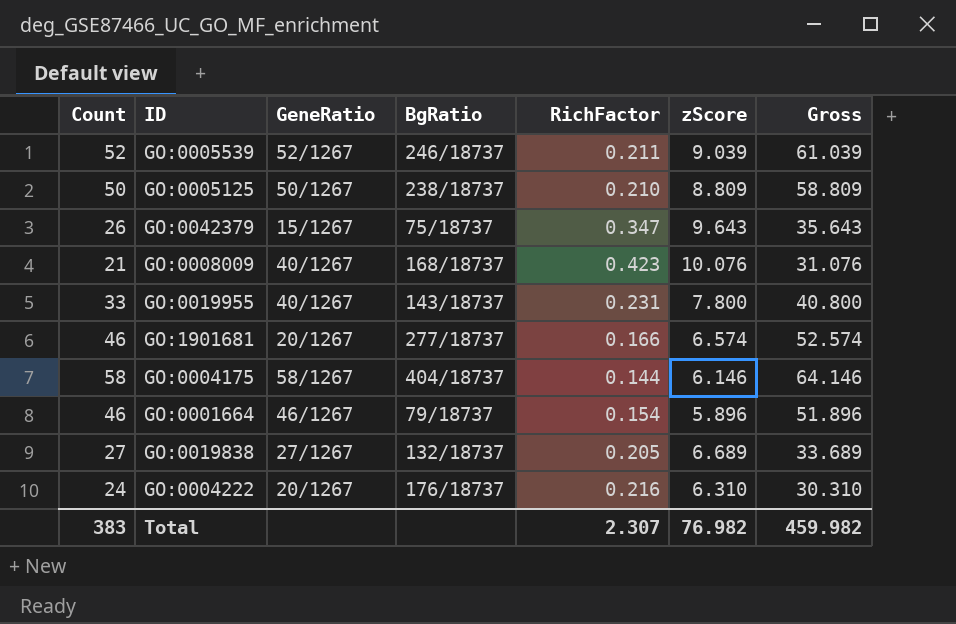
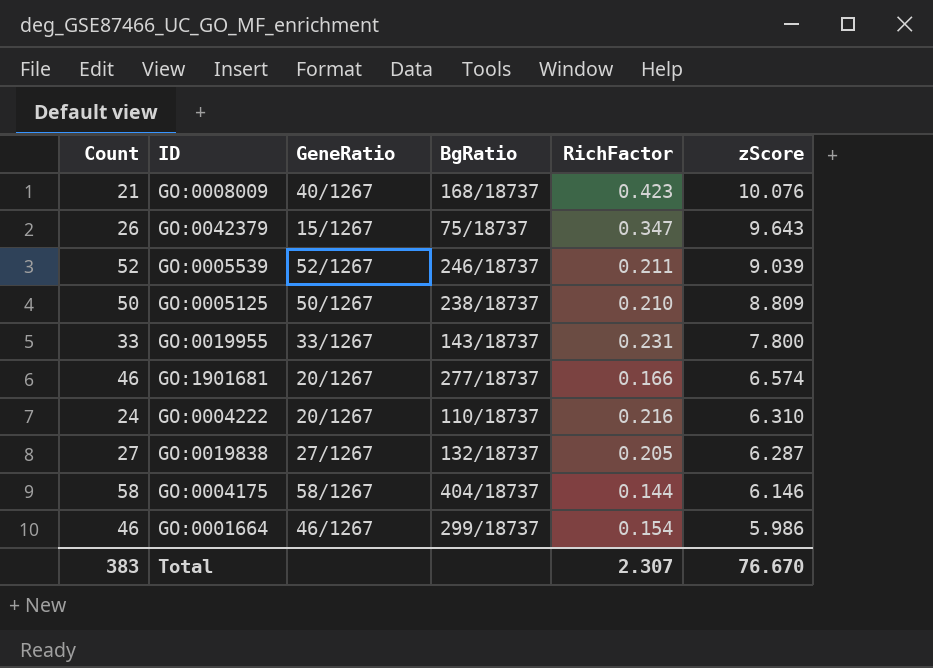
row order: none -> zScore descending
column Gross | formula: [Count] + [zScore] -> none
GO:0019955 | GeneRatio: 40/1267 -> 33/1267
GO:0004222 | BgRatio: 176/18737 -> 110/18737
GO:0019838 | zScore: 6.689 -> 6.287
GO:0001664 | BgRatio: 79/18737 -> 299/18737
GO:0001664 | zScore: 5.896 -> 5.986
Total | zScore: 76.982 -> 76.670

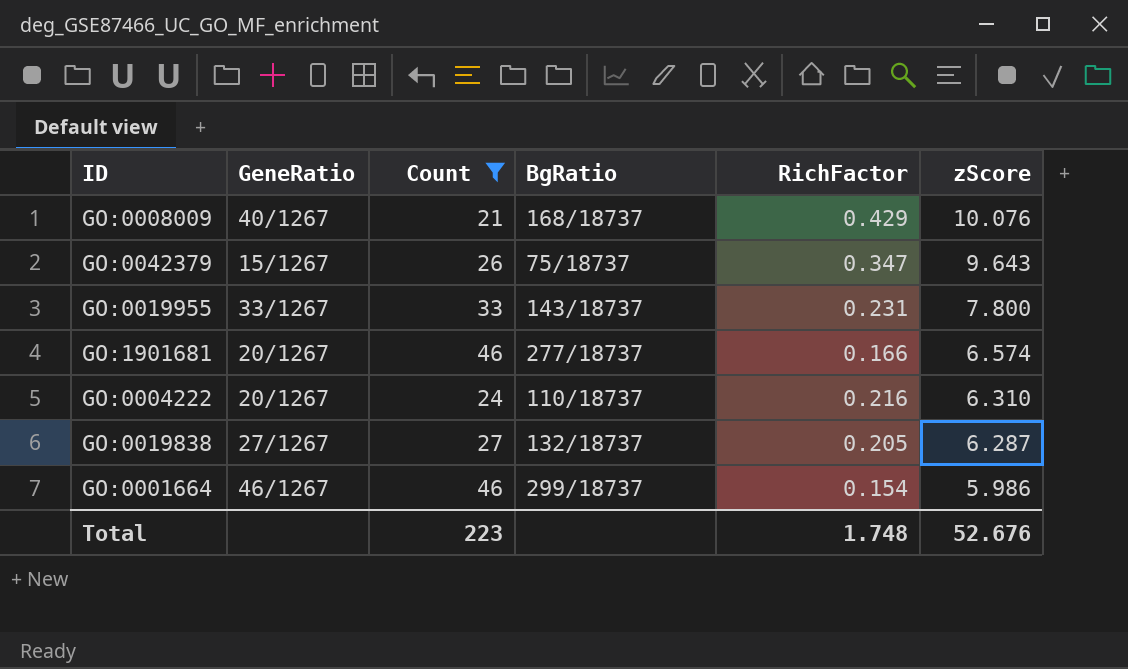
filter: none -> Count <= 46
column Count | position: 1 -> 3
GO:0008009 | RichFactor: 0.423 -> 0.429
Total | Count: 383 -> 223
Total | RichFactor: 2.307 -> 1.748
Total | zScore: 76.670 -> 52.676

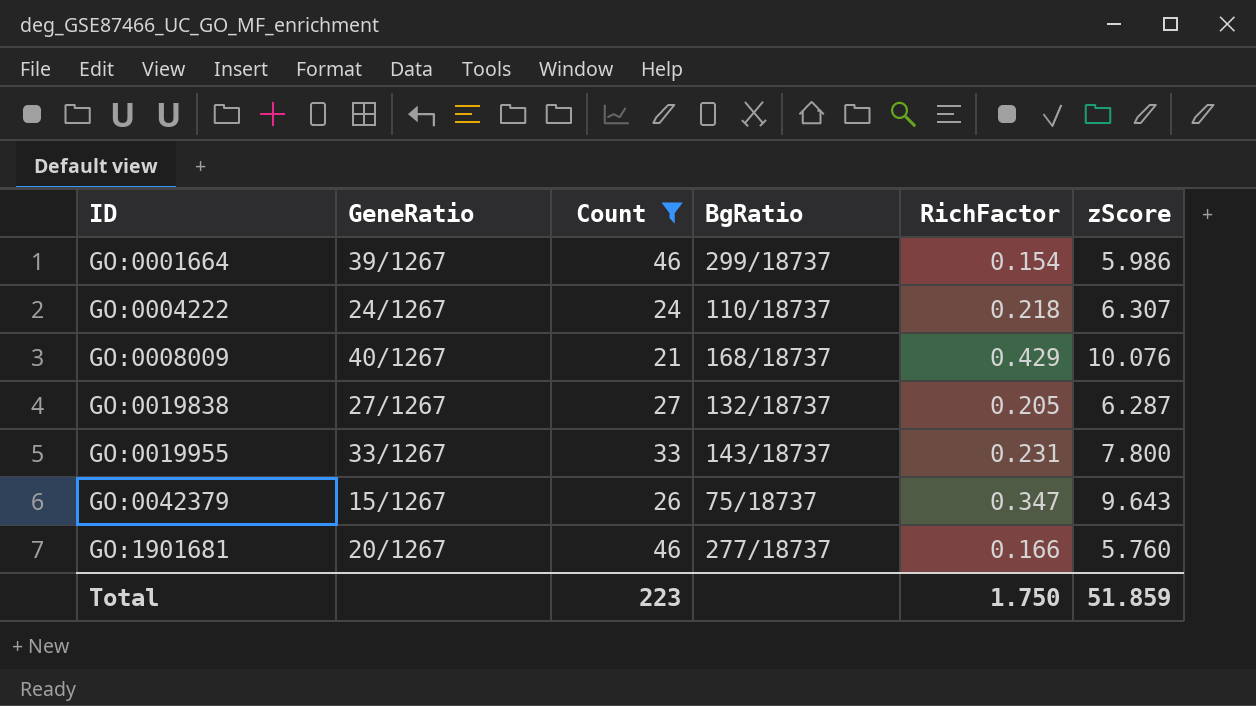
row order: zScore descending -> ID ascending
GO:0001664 | GeneRatio: 46/1267 -> 39/1267
GO:0004222 | GeneRatio: 20/1267 -> 24/1267
GO:0004222 | RichFactor: 0.216 -> 0.218
GO:0004222 | zScore: 6.310 -> 6.307
GO:1901681 | zScore: 6.574 -> 5.760
Total | RichFactor: 1.748 -> 1.750
Total | zScore: 52.676 -> 51.859

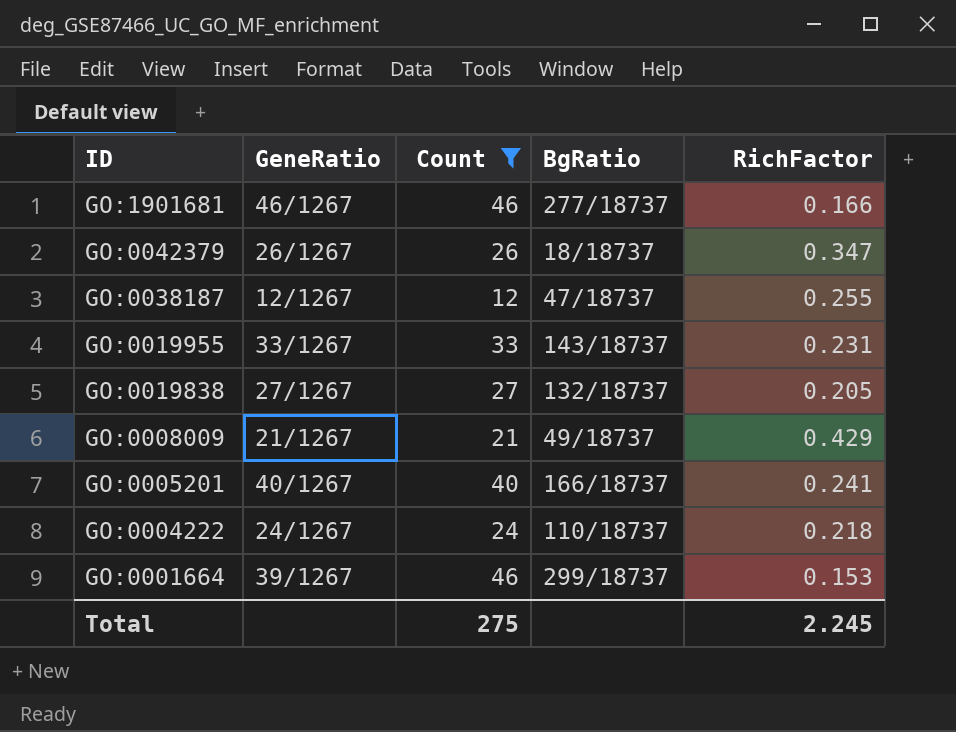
row order: ID ascending -> ID descending
column zScore | position: 6 -> none
GO:1901681 | GeneRatio: 20/1267 -> 46/1267
GO:0042379 | GeneRatio: 15/1267 -> 26/1267
GO:0042379 | BgRatio: 75/18737 -> 18/18737
row GO:0038187: none -> 12/1267 | 12 | 47/18737 | 0.255
GO:0008009 | GeneRatio: 40/1267 -> 21/1267
GO:0008009 | BgRatio: 168/18737 -> 49/18737
row GO:0005201: none -> 40/1267 | 40 | 166/18737 | 0.241
GO:0001664 | RichFactor: 0.154 -> 0.153
Total | Count: 223 -> 275
Total | RichFactor: 1.750 -> 2.245

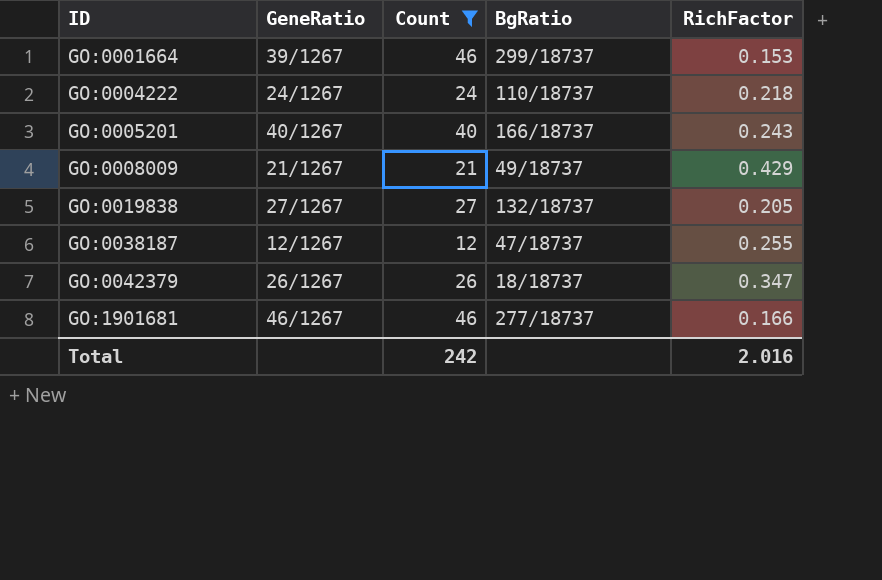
row order: ID descending -> ID ascending
row GO:0019955: 33/1267 | 33 | 143/18737 | 0.231 -> none
GO:0005201 | RichFactor: 0.241 -> 0.243
Total | Count: 275 -> 242
Total | RichFactor: 2.245 -> 2.016

